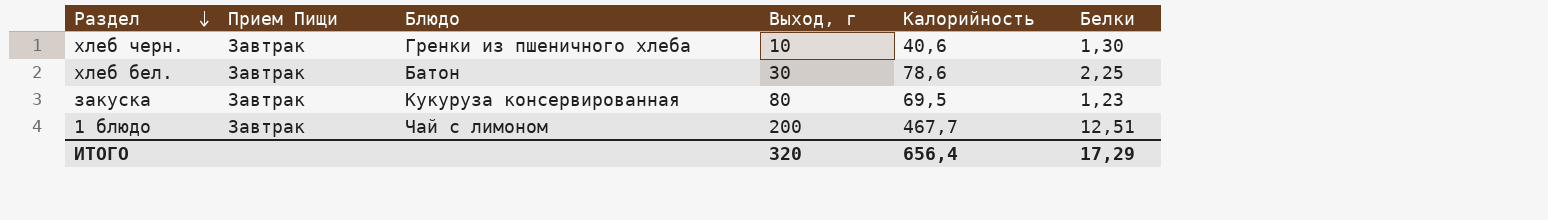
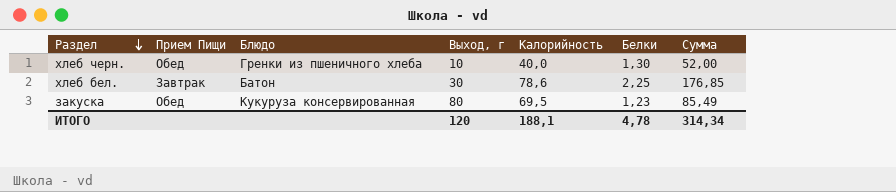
column Сумма | formula: none -> [Калорийность] * [Белки]
row 1 блюдо: Завтрак | Чай с лимоном | 200 | 467,7 | 12,51 -> none
хлеб черн. | Прием Пищи: Завтрак -> Обед
хлеб черн. | Калорийность: 40,6 -> 40,0
закуска | Прием Пищи: Завтрак -> Обед
ИТОГО | Выход, г: 320 -> 120
ИТОГО | Калорийность: 656,4 -> 188,1
ИТОГО | Белки: 17,29 -> 4,78

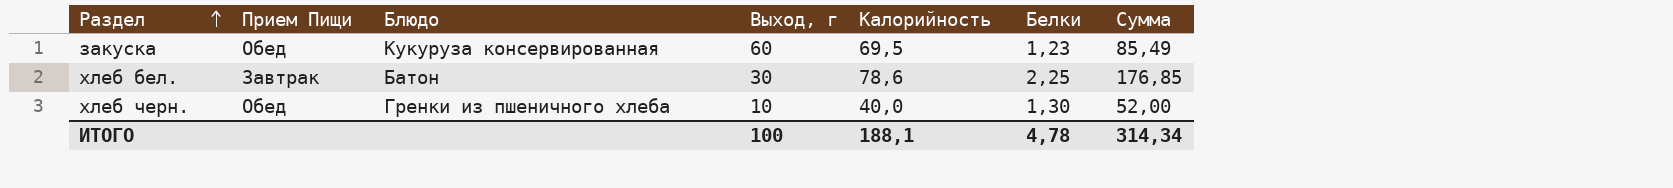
row order: Раздел descending -> Раздел ascending
закуска | Выход, г: 80 -> 60
ИТОГО | Выход, г: 120 -> 100

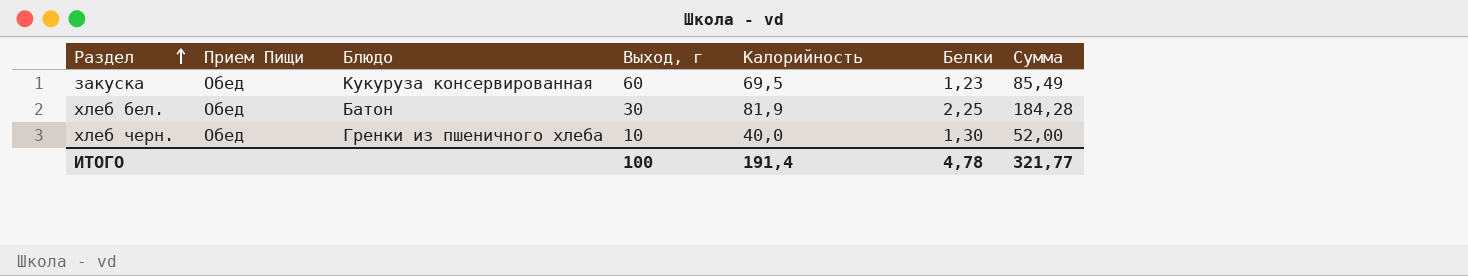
хлеб бел. | Прием Пищи: Завтрак -> Обед
хлеб бел. | Калорийность: 78,6 -> 81,9
хлеб бел. | Сумма: 176,85 -> 184,28
ИТОГО | Калорийность: 188,1 -> 191,4
ИТОГО | Сумма: 314,34 -> 321,77

